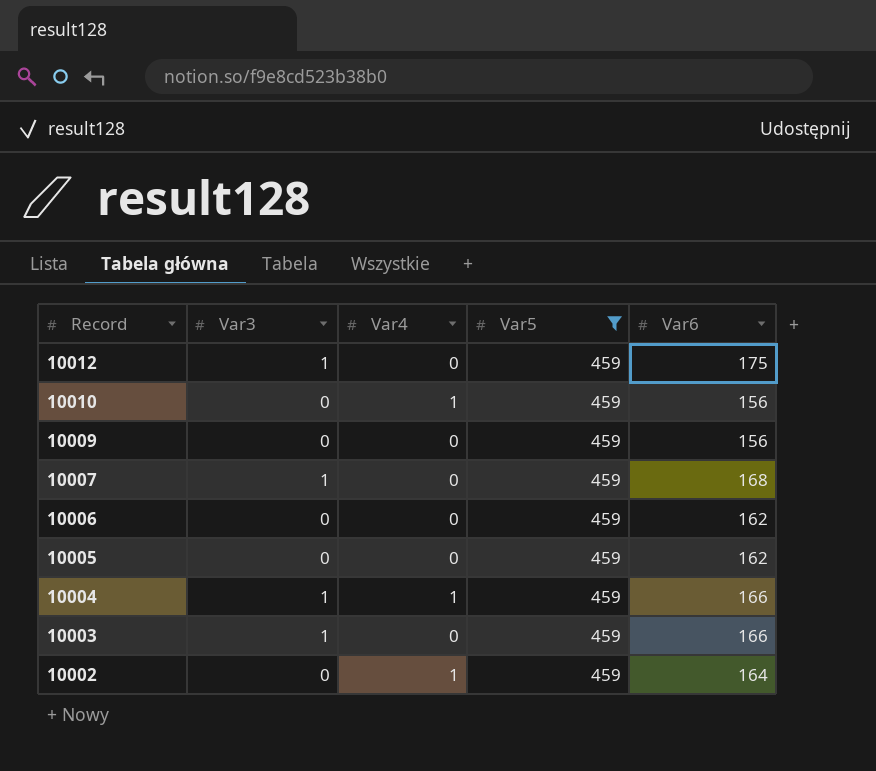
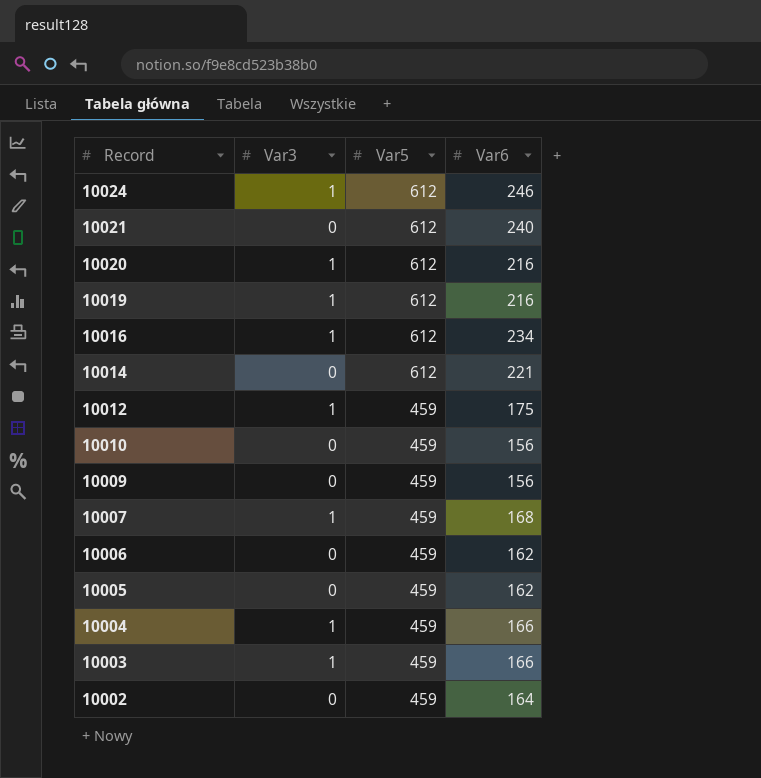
filter: Var5 = 459 -> none
column Var4 | position: 3 -> none

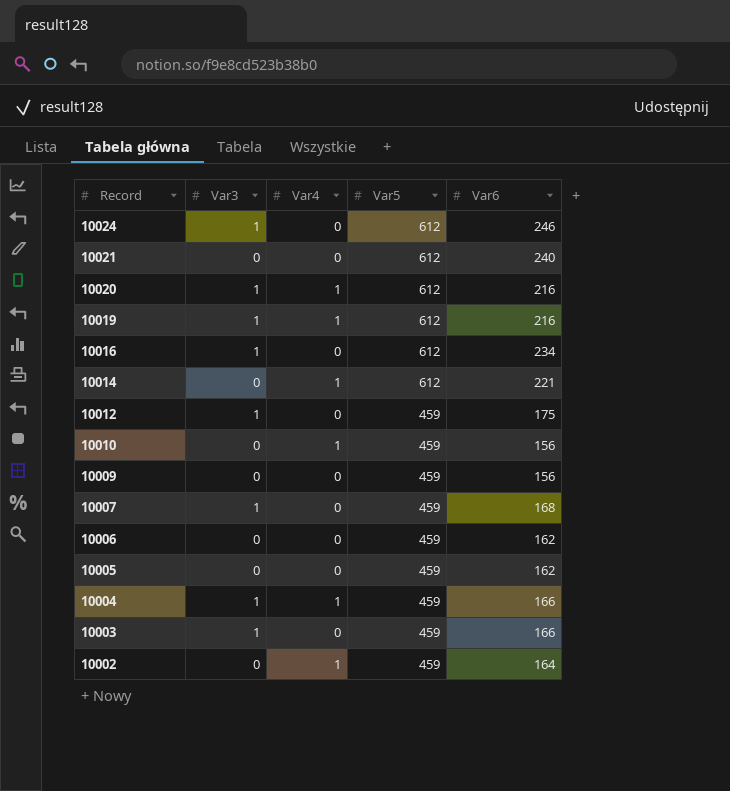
column Var4 | position: none -> 3

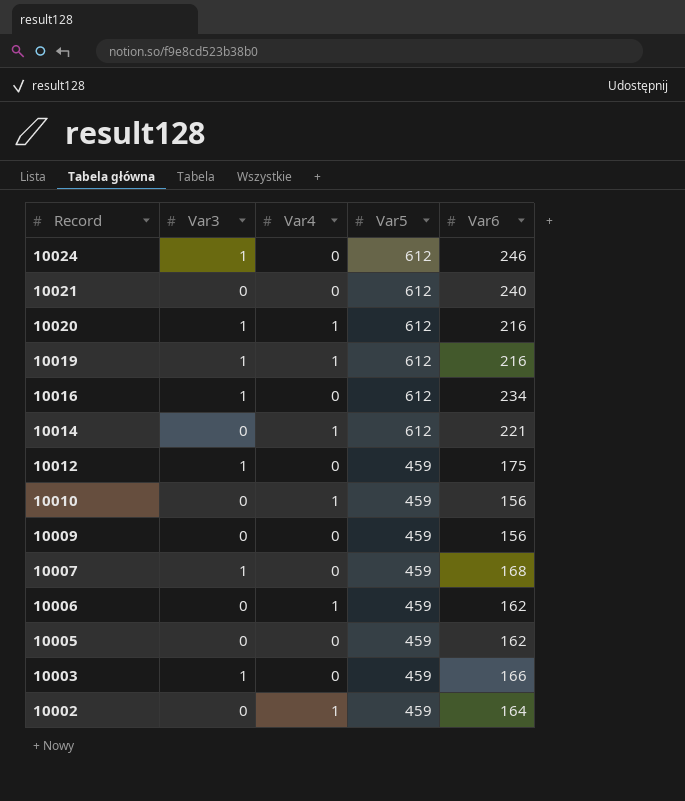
row 10004: 1 | 1 | 459 | 166 -> none
10006 | Var4: 0 -> 1

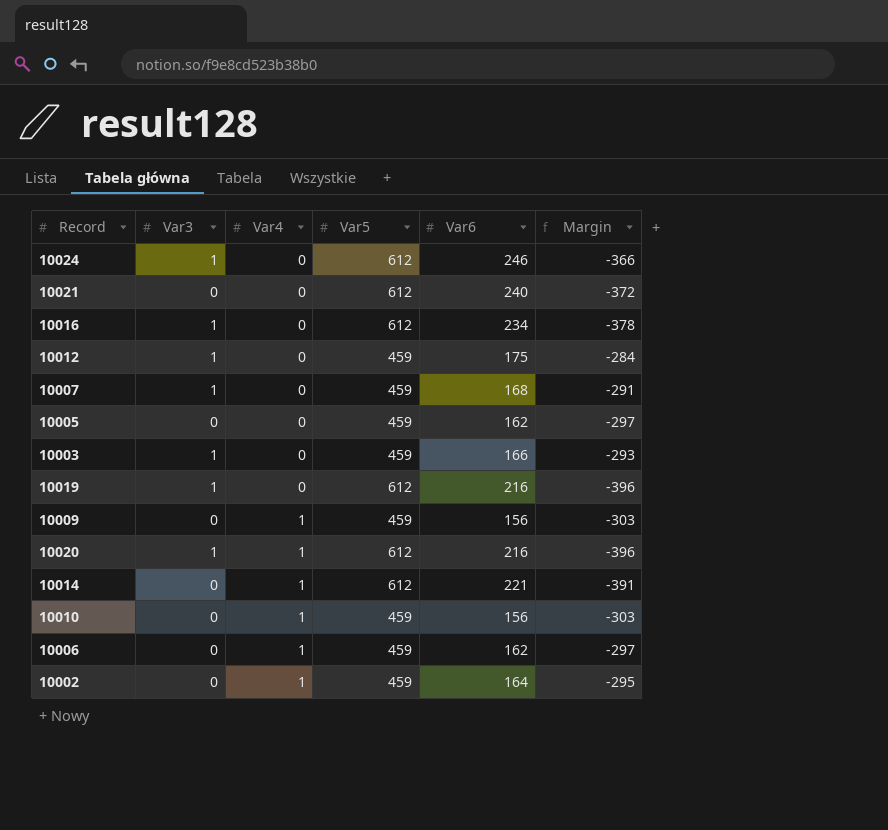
row order: Record descending -> Var4 ascending
column Margin | formula: none -> [Var6] - [Var5]
10019 | Var4: 1 -> 0
10009 | Var4: 0 -> 1

